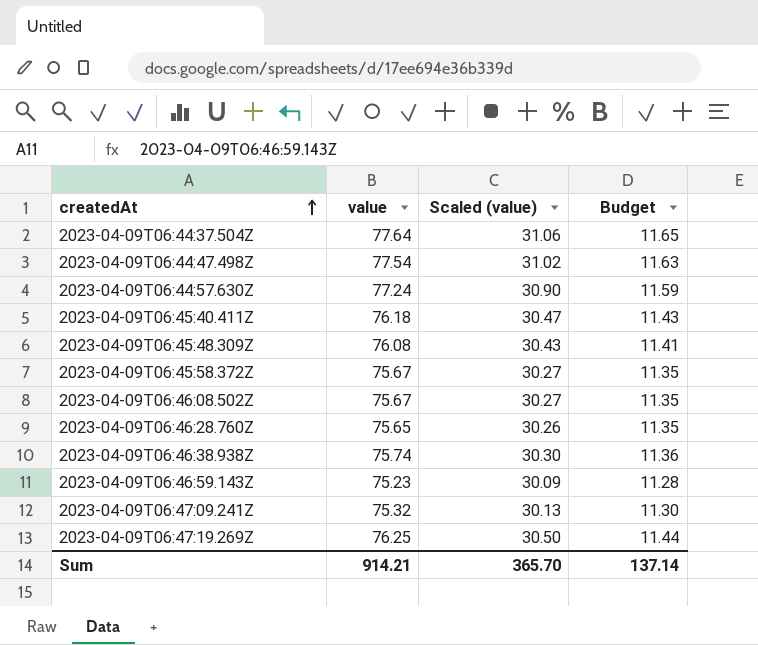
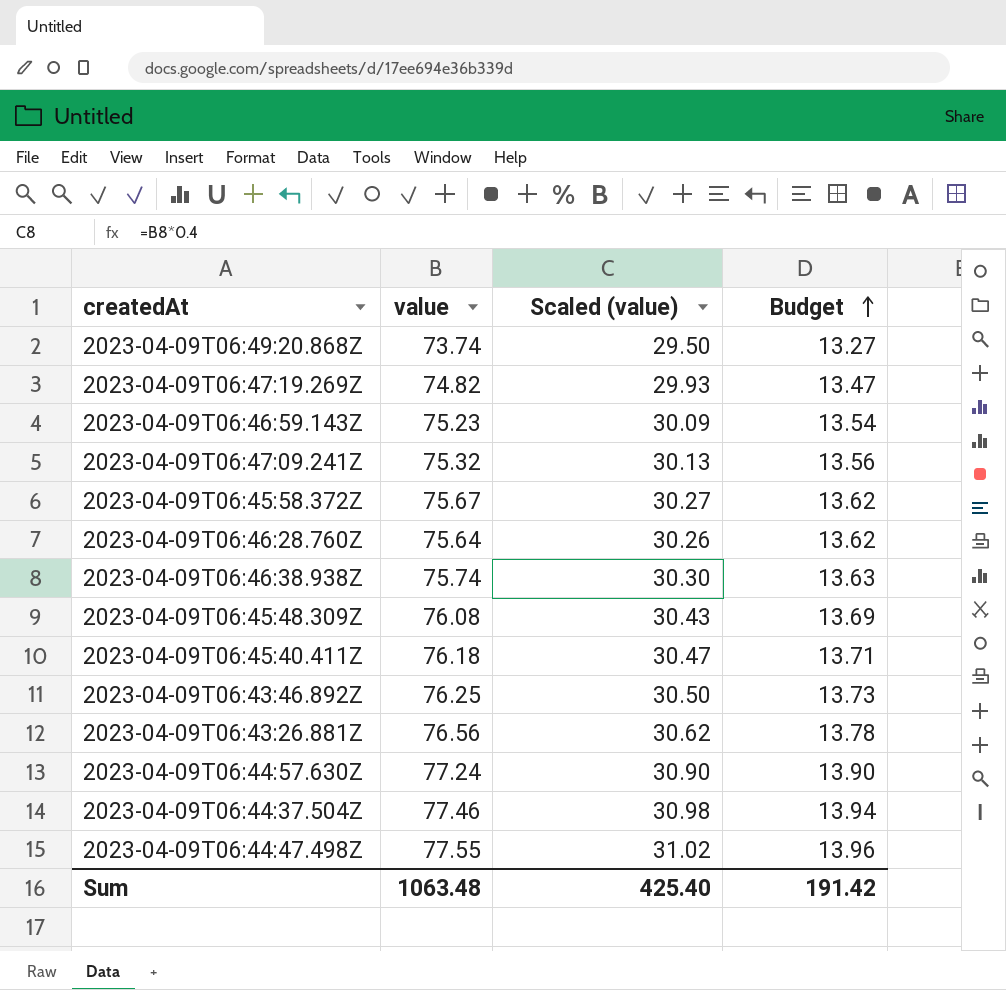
row order: createdAt ascending -> Budget ascending
column Budget | formula: [value] * 0.15 -> [value] * 0.18
row 2023-04-09T06:46:08.502Z: 75.67 | 30.27 | 11.35 -> none
row 2023-04-09T06:49:20.868Z: none -> 73.74 | 29.50 | 13.27
2023-04-09T06:47:19.269Z | value: 76.25 -> 74.82
2023-04-09T06:47:19.269Z | Scaled (value): 30.50 -> 29.93
2023-04-09T06:46:28.760Z | value: 75.65 -> 75.64
row 2023-04-09T06:43:46.892Z: none -> 76.25 | 30.50 | 13.73
row 2023-04-09T06:43:26.881Z: none -> 76.56 | 30.62 | 13.78
2023-04-09T06:44:37.504Z | value: 77.64 -> 77.46
2023-04-09T06:44:37.504Z | Scaled (value): 31.06 -> 30.98
2023-04-09T06:44:47.498Z | value: 77.54 -> 77.55
Sum | value: 914.21 -> 1063.48
Sum | Scaled (value): 365.70 -> 425.40
Sum | Budget: 137.14 -> 191.42

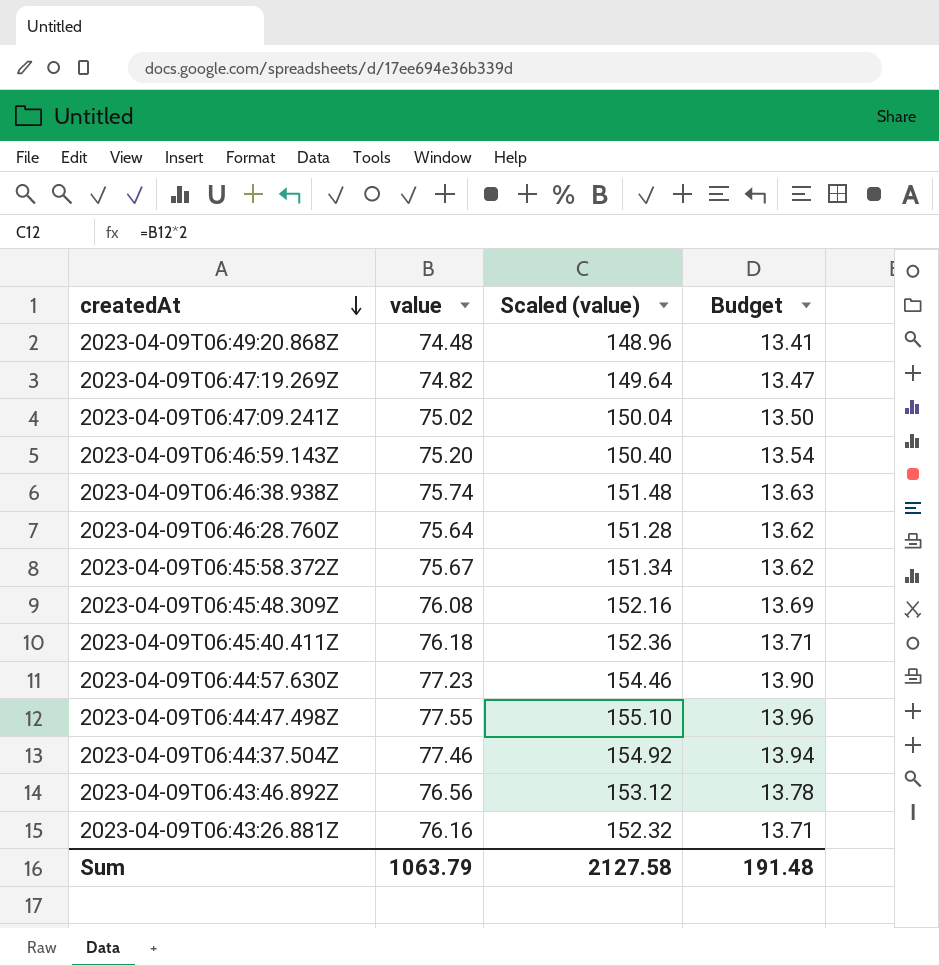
row order: Budget ascending -> createdAt descending
column Scaled (value) | formula: [value] * 0.4 -> [value] * 2
2023-04-09T06:49:20.868Z | value: 73.74 -> 74.48
2023-04-09T06:49:20.868Z | Budget: 13.27 -> 13.41
2023-04-09T06:47:09.241Z | value: 75.32 -> 75.02
2023-04-09T06:47:09.241Z | Budget: 13.56 -> 13.50
2023-04-09T06:46:59.143Z | value: 75.23 -> 75.20
2023-04-09T06:44:57.630Z | value: 77.24 -> 77.23
2023-04-09T06:43:46.892Z | value: 76.25 -> 76.56
2023-04-09T06:43:46.892Z | Budget: 13.73 -> 13.78
2023-04-09T06:43:26.881Z | value: 76.56 -> 76.16
2023-04-09T06:43:26.881Z | Budget: 13.78 -> 13.71
Sum | value: 1063.48 -> 1063.79
Sum | Scaled (value): 425.40 -> 2127.58
Sum | Budget: 191.42 -> 191.48

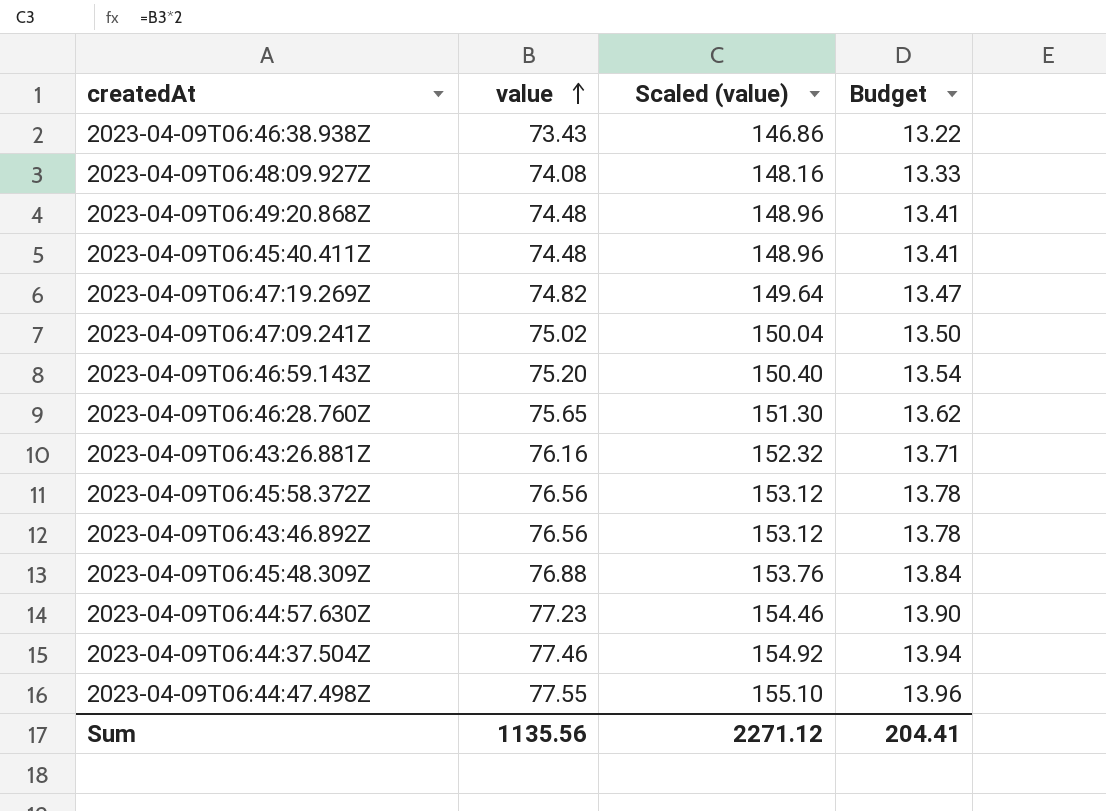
row order: createdAt descending -> value ascending
2023-04-09T06:46:38.938Z | value: 75.74 -> 73.43
2023-04-09T06:46:38.938Z | Scaled (value): 151.48 -> 146.86
2023-04-09T06:46:38.938Z | Budget: 13.63 -> 13.22
row 2023-04-09T06:48:09.927Z: none -> 74.08 | 148.16 | 13.33
2023-04-09T06:45:40.411Z | value: 76.18 -> 74.48
2023-04-09T06:45:40.411Z | Scaled (value): 152.36 -> 148.96
2023-04-09T06:45:40.411Z | Budget: 13.71 -> 13.41
2023-04-09T06:46:28.760Z | value: 75.64 -> 75.65
2023-04-09T06:46:28.760Z | Scaled (value): 151.28 -> 151.30
2023-04-09T06:45:58.372Z | value: 75.67 -> 76.56
2023-04-09T06:45:58.372Z | Scaled (value): 151.34 -> 153.12
2023-04-09T06:45:58.372Z | Budget: 13.62 -> 13.78
2023-04-09T06:45:48.309Z | value: 76.08 -> 76.88
2023-04-09T06:45:48.309Z | Scaled (value): 152.16 -> 153.76
2023-04-09T06:45:48.309Z | Budget: 13.69 -> 13.84
Sum | value: 1063.79 -> 1135.56
Sum | Scaled (value): 2127.58 -> 2271.12
Sum | Budget: 191.48 -> 204.41

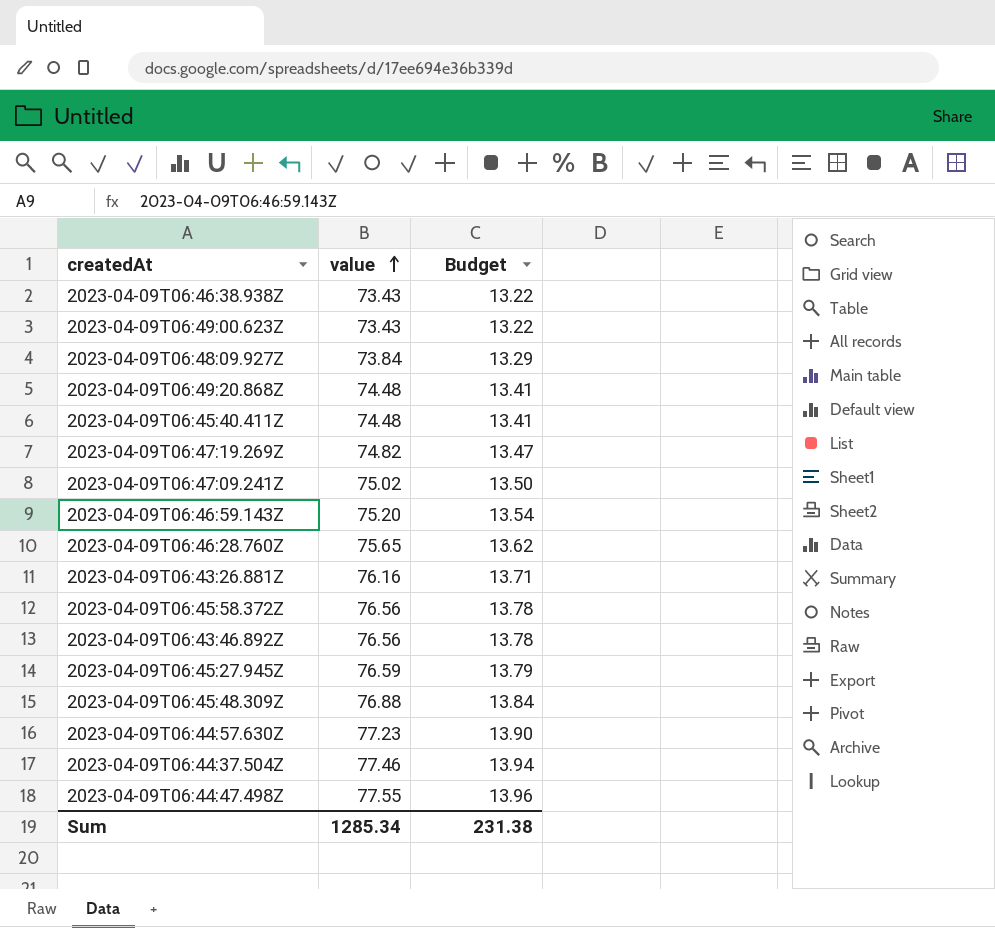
column Scaled (value) | formula: [value] * 2 -> none
row 2023-04-09T06:49:00.623Z: none -> 73.43 | 13.22
2023-04-09T06:48:09.927Z | value: 74.08 -> 73.84
2023-04-09T06:48:09.927Z | Budget: 13.33 -> 13.29
row 2023-04-09T06:45:27.945Z: none -> 76.59 | 13.79
Sum | value: 1135.56 -> 1285.34
Sum | Budget: 204.41 -> 231.38

